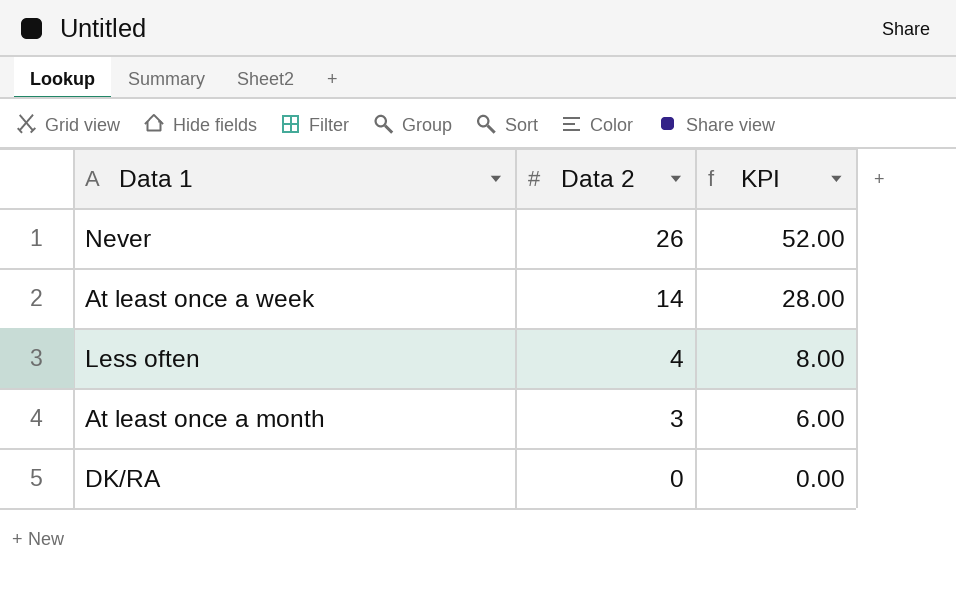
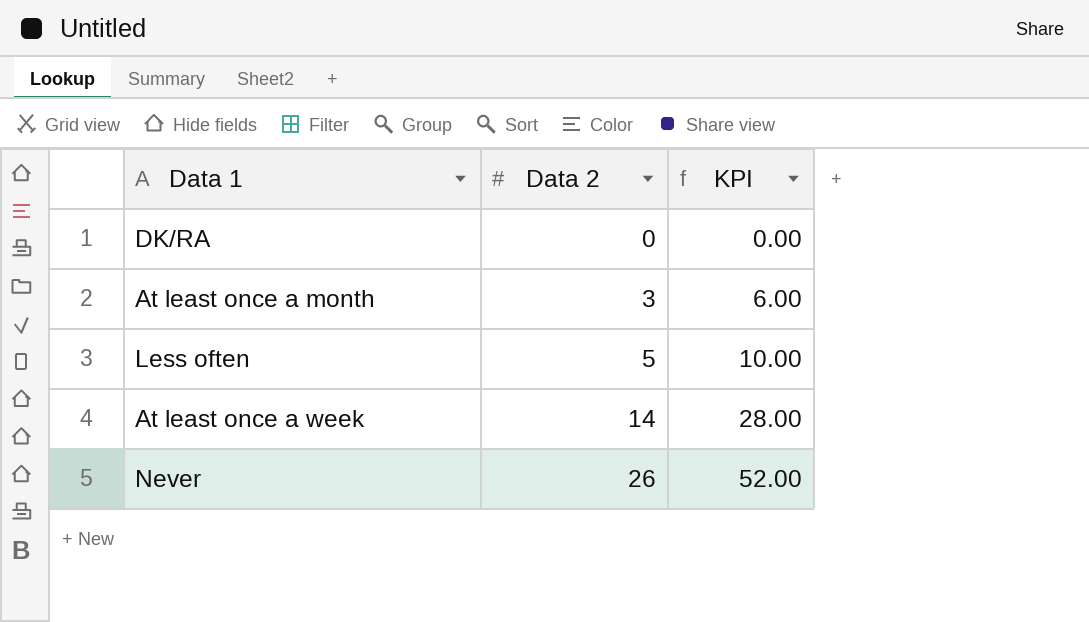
row order: Data 2 descending -> Data 2 ascending
Less often | Data 2: 4 -> 5
Less often | KPI: 8.00 -> 10.00

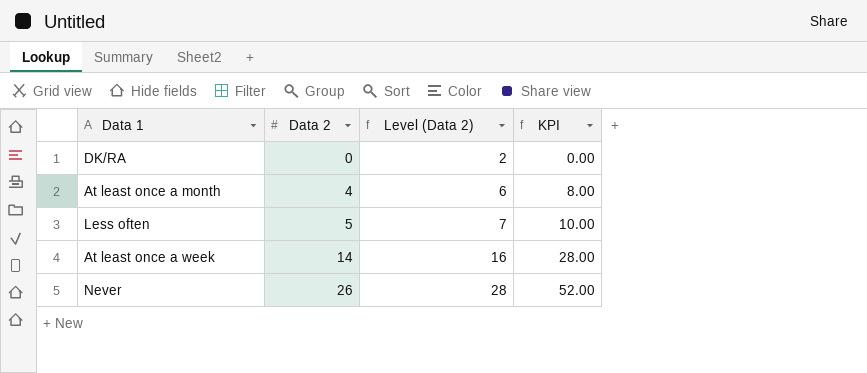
column Level (Data 2) | formula: none -> [Data 2] + 2
At least once a month | Data 2: 3 -> 4
At least once a month | KPI: 6.00 -> 8.00

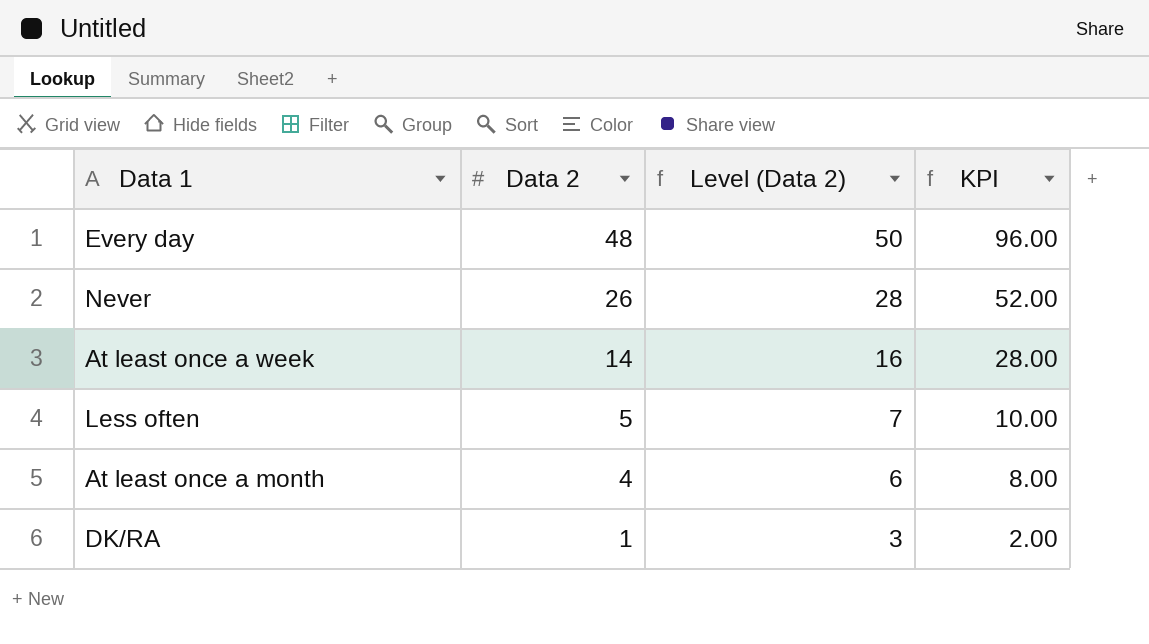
row order: Data 2 ascending -> Data 2 descending
row Every day: none -> 48 | 50 | 96.00
DK/RA | Data 2: 0 -> 1
DK/RA | Level (Data 2): 2 -> 3
DK/RA | KPI: 0.00 -> 2.00

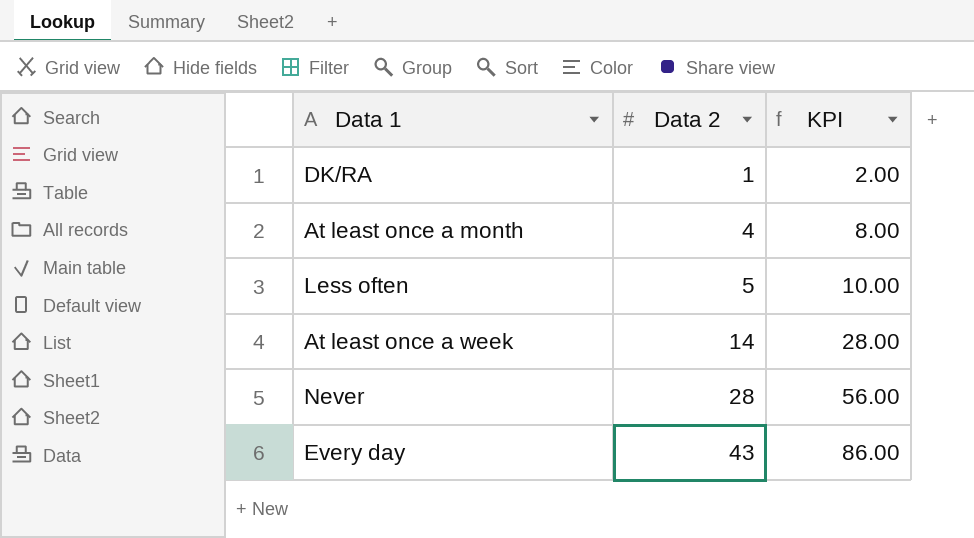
row order: Data 2 descending -> Data 2 ascending
column Level (Data 2) | formula: [Data 2] + 2 -> none
Never | Data 2: 26 -> 28
Never | KPI: 52.00 -> 56.00
Every day | Data 2: 48 -> 43
Every day | KPI: 96.00 -> 86.00

